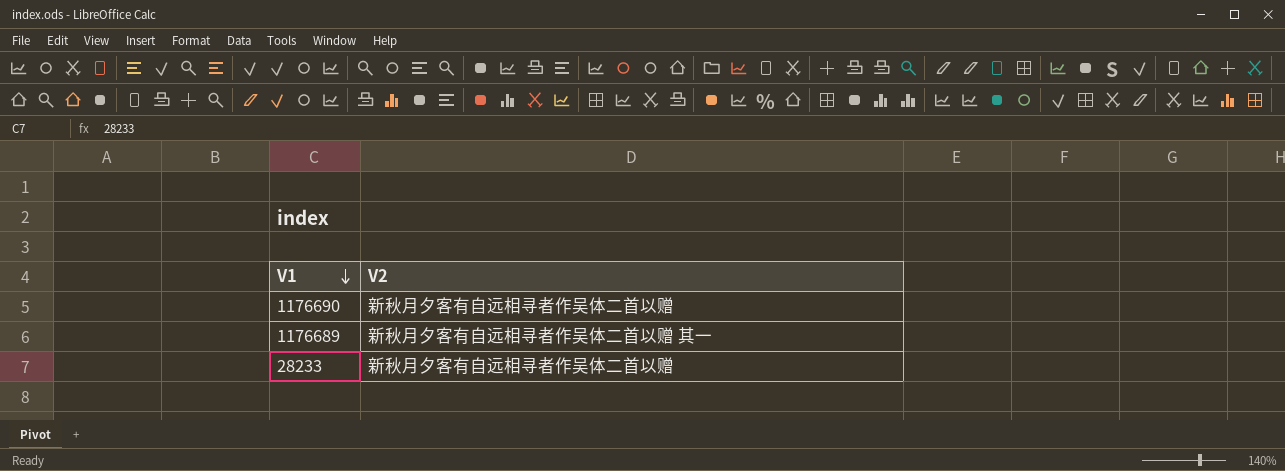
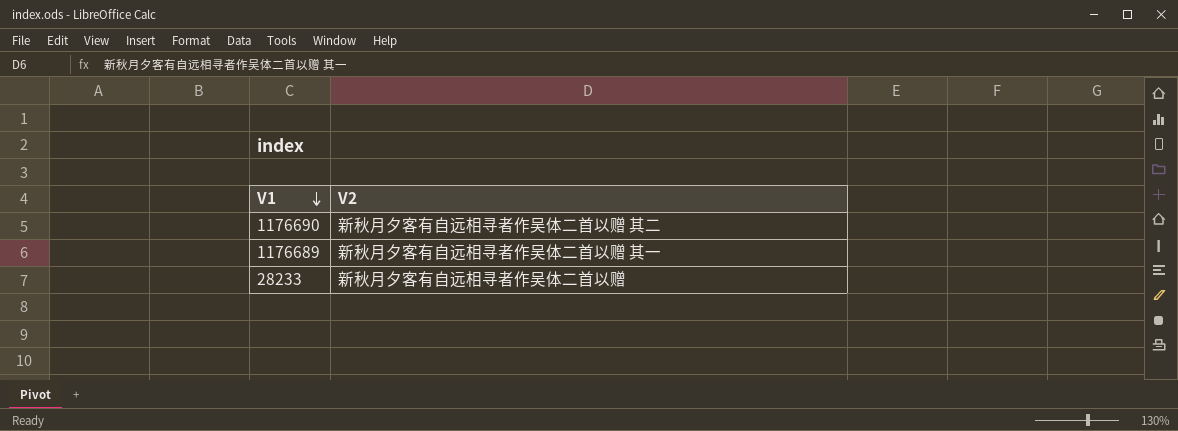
1176690 | V2: 新秋月夕客有自远相寻者作吴体二首以赠 -> 新秋月夕客有自远相寻者作吴体二首以赠 其二

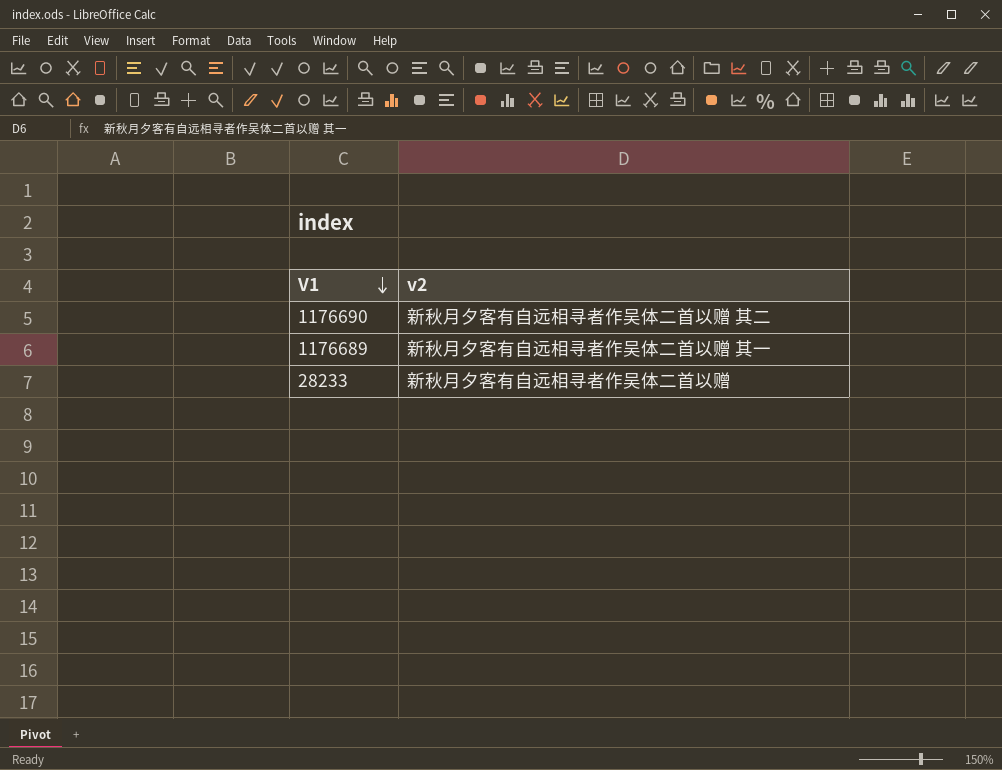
column name: V2 -> v2

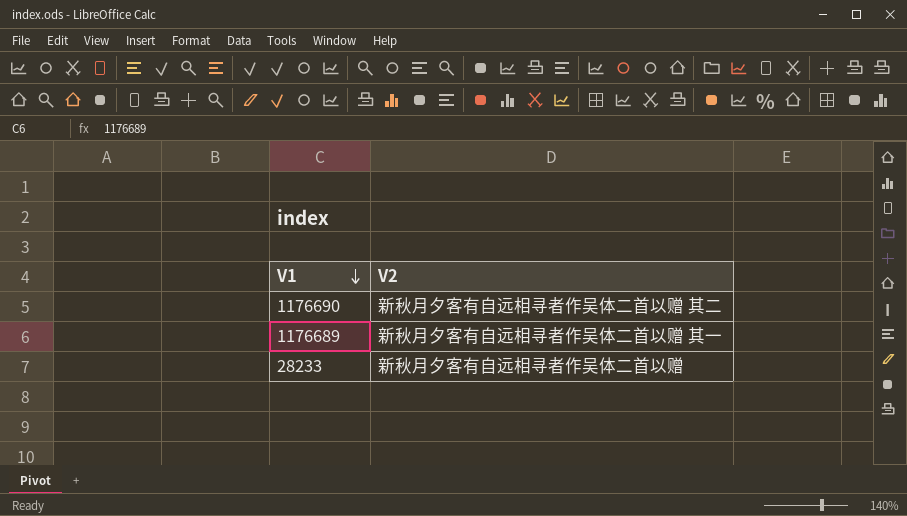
column name: v2 -> V2

